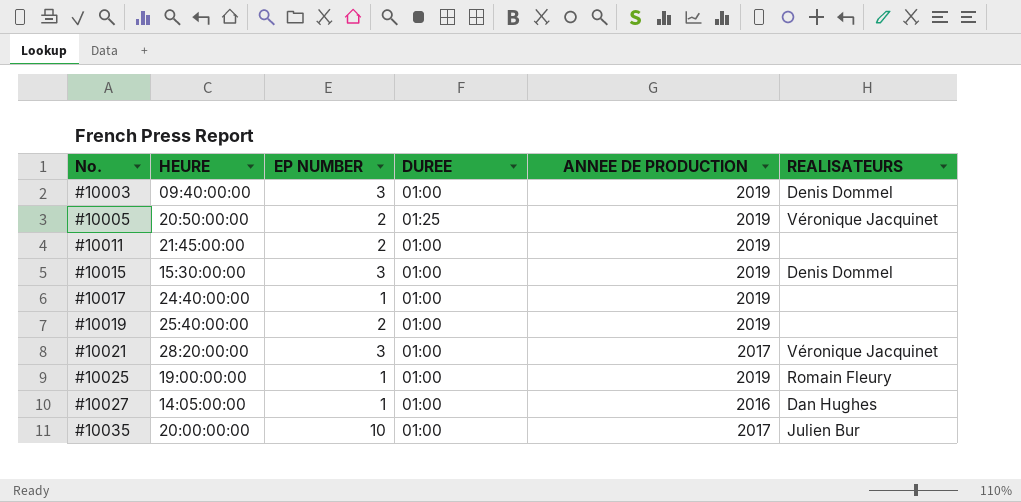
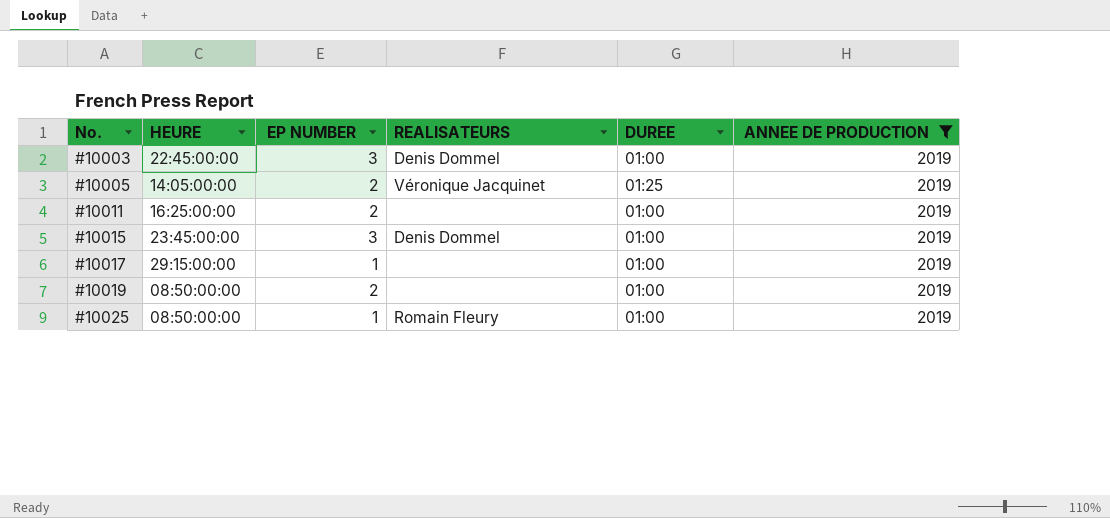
filter: none -> ANNEE DE PRODUCTION = 2019
column REALISATEURS | position: 6 -> 4
#10003 | HEURE: 09:40:00:00 -> 22:45:00:00
#10005 | HEURE: 20:50:00:00 -> 14:05:00:00
#10011 | HEURE: 21:45:00:00 -> 16:25:00:00
#10015 | HEURE: 15:30:00:00 -> 23:45:00:00
#10017 | HEURE: 24:40:00:00 -> 29:15:00:00
#10019 | HEURE: 25:40:00:00 -> 08:50:00:00
#10025 | HEURE: 19:00:00:00 -> 08:50:00:00

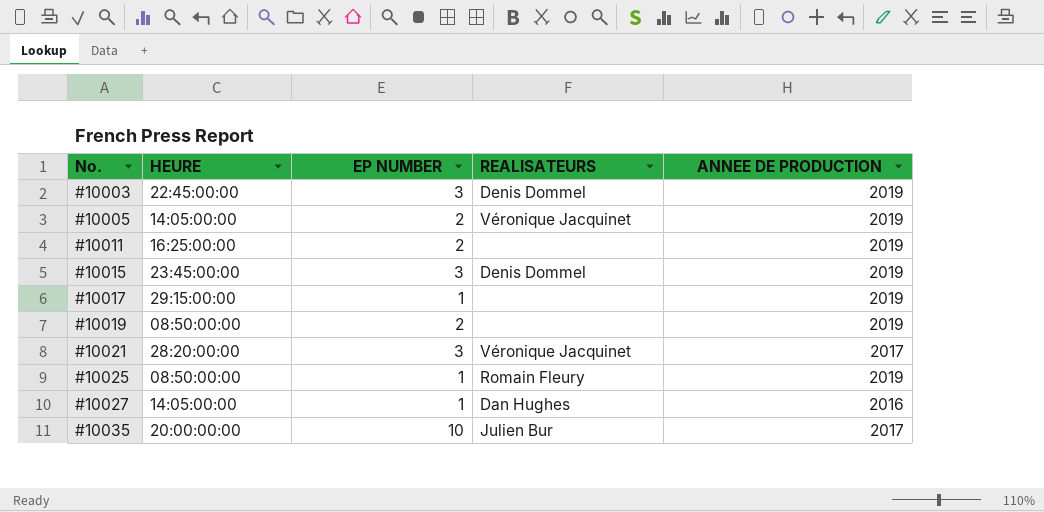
filter: ANNEE DE PRODUCTION = 2019 -> none
column DUREE | position: 5 -> none

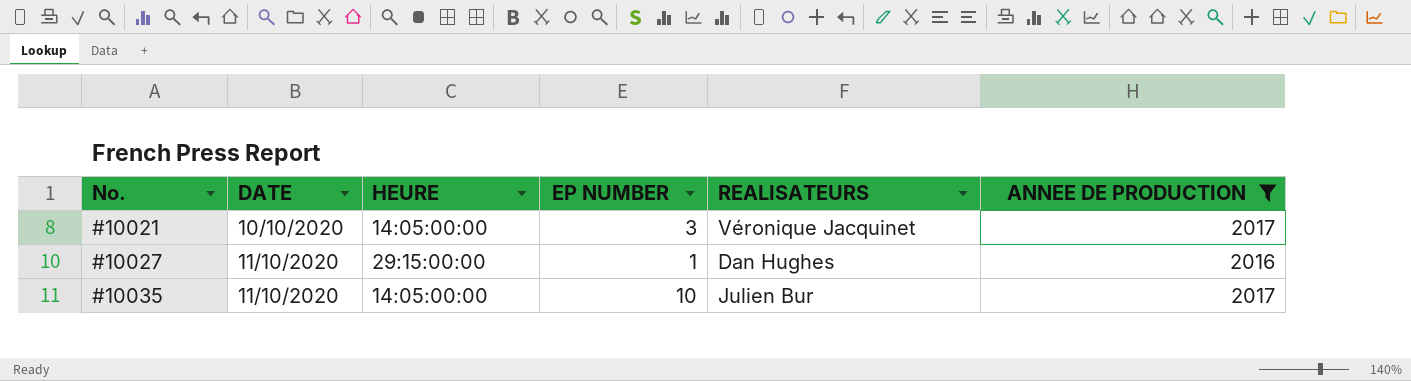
filter: none -> ANNEE DE PRODUCTION != 2019
column DATE | position: none -> 2
#10021 | HEURE: 28:20:00:00 -> 14:05:00:00
#10027 | HEURE: 14:05:00:00 -> 29:15:00:00
#10035 | HEURE: 20:00:00:00 -> 14:05:00:00

